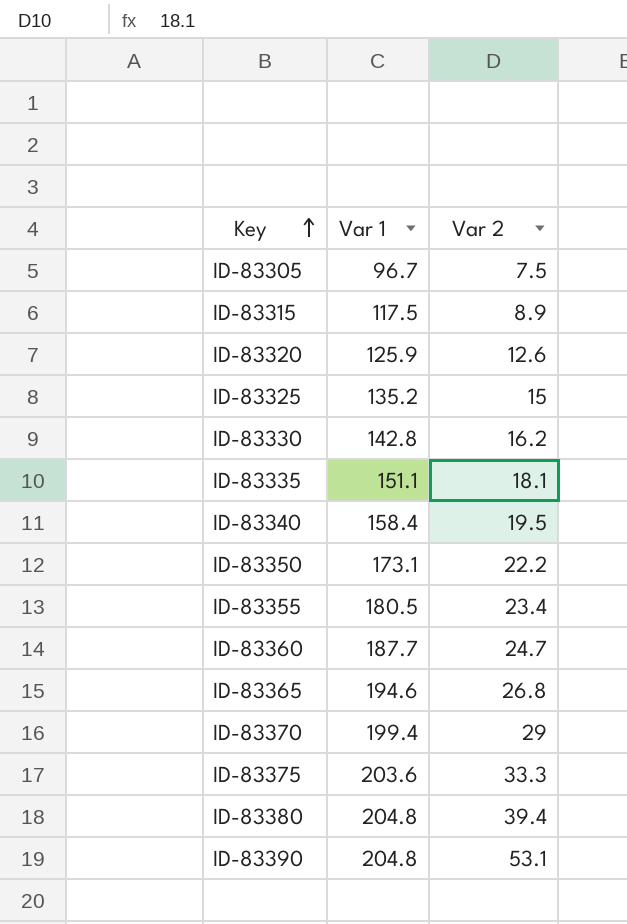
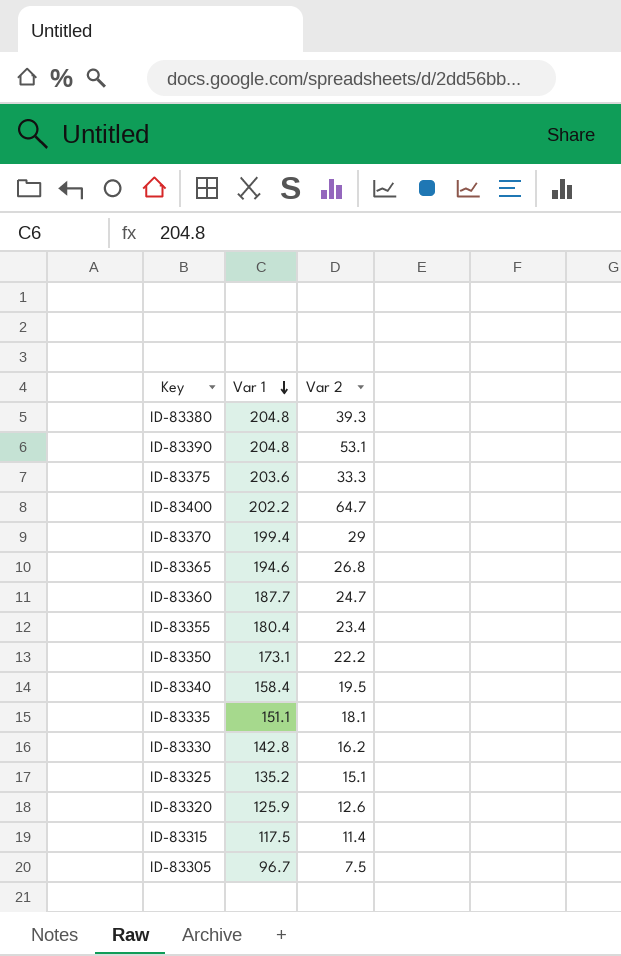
row order: Key ascending -> Var 1 descending
ID-83380 | Var 2: 39.4 -> 39.3
row ID-83400: none -> 202.2 | 64.7
ID-83355 | Var 1: 180.5 -> 180.4
ID-83325 | Var 2: 15 -> 15.1
ID-83315 | Var 2: 8.9 -> 11.4

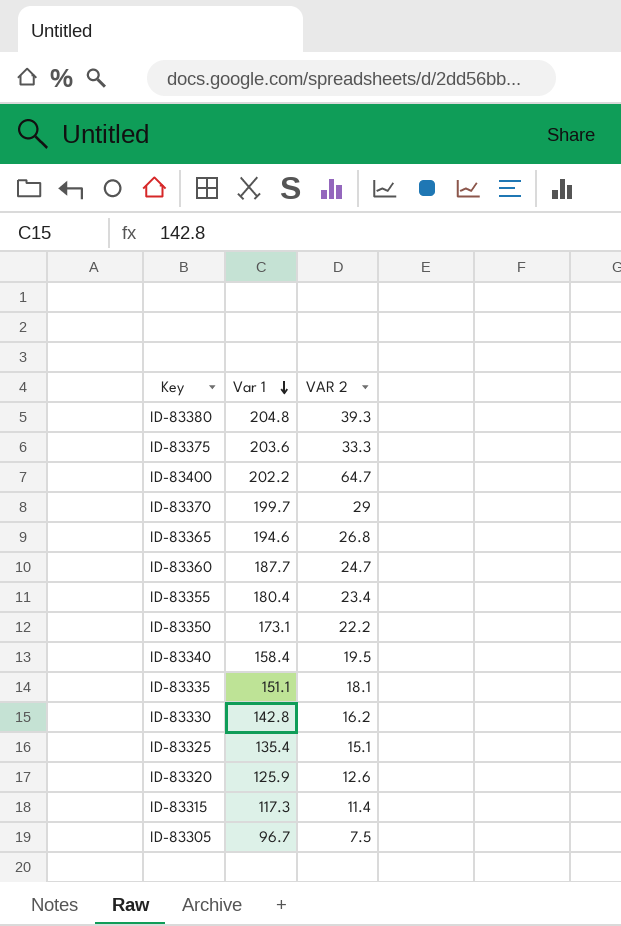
column name: Var 2 -> VAR 2
row ID-83390: 204.8 | 53.1 -> none
ID-83370 | Var 1: 199.4 -> 199.7
ID-83325 | Var 1: 135.2 -> 135.4
ID-83315 | Var 1: 117.5 -> 117.3

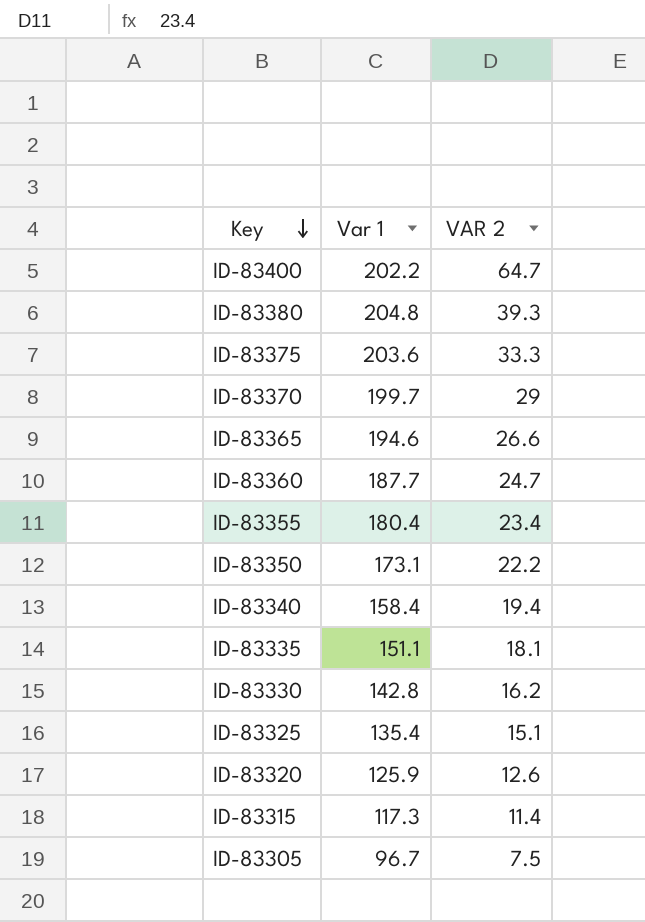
row order: Var 1 descending -> Key descending
ID-83365 | VAR 2: 26.8 -> 26.6
ID-83340 | VAR 2: 19.5 -> 19.4

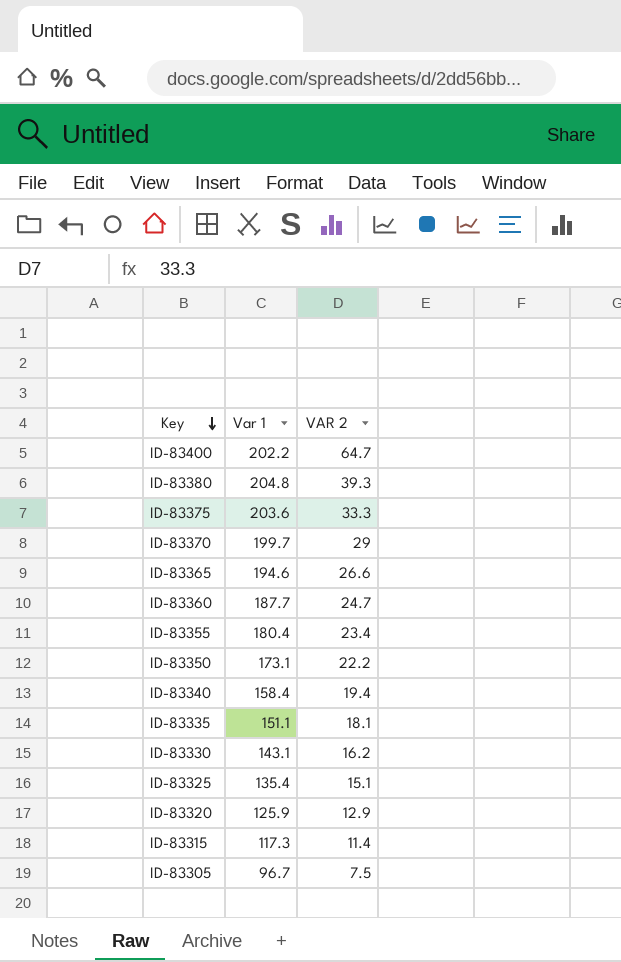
ID-83330 | Var 1: 142.8 -> 143.1
ID-83320 | VAR 2: 12.6 -> 12.9

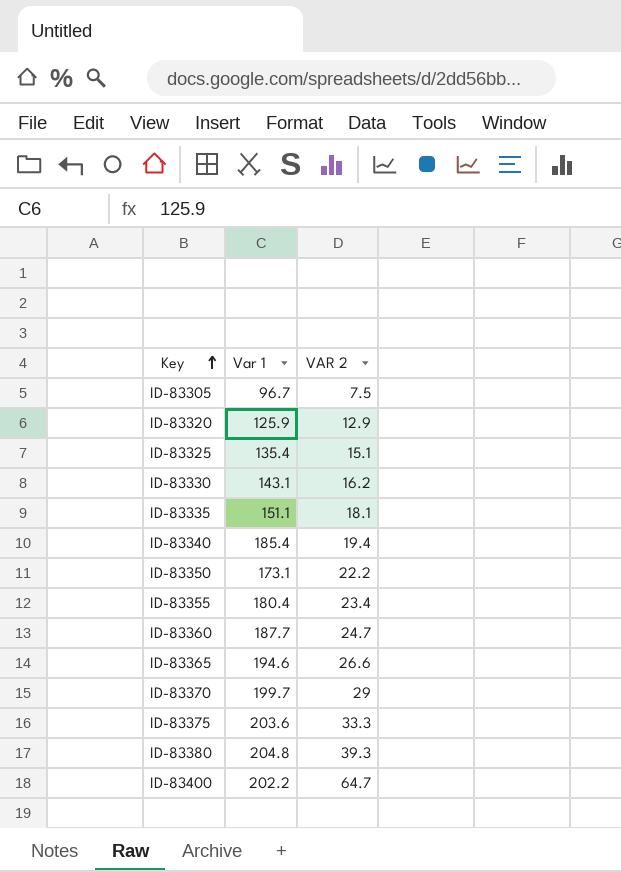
row order: Key descending -> Key ascending
row ID-83315: 117.3 | 11.4 -> none
ID-83340 | Var 1: 158.4 -> 185.4

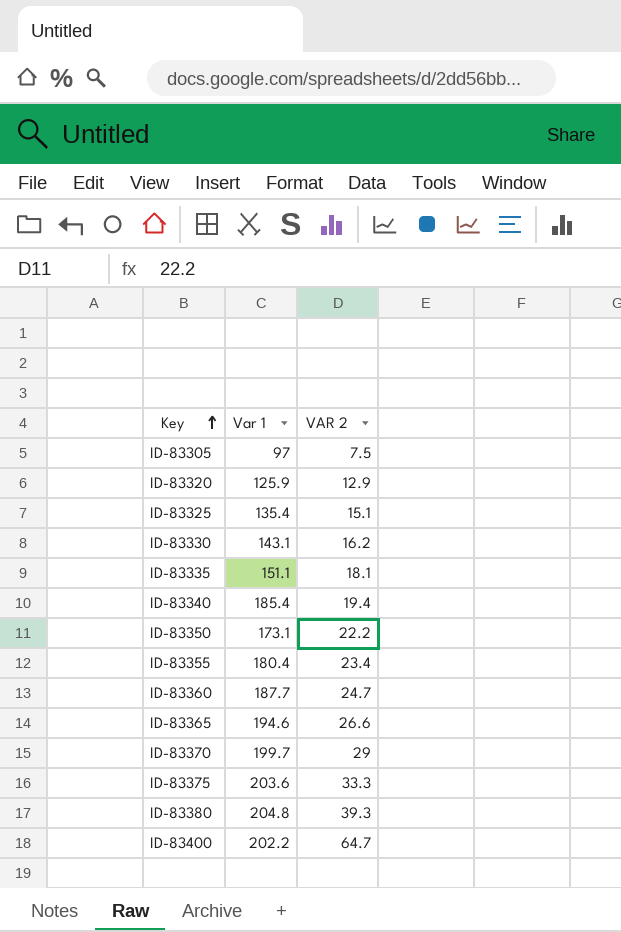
ID-83305 | Var 1: 96.7 -> 97

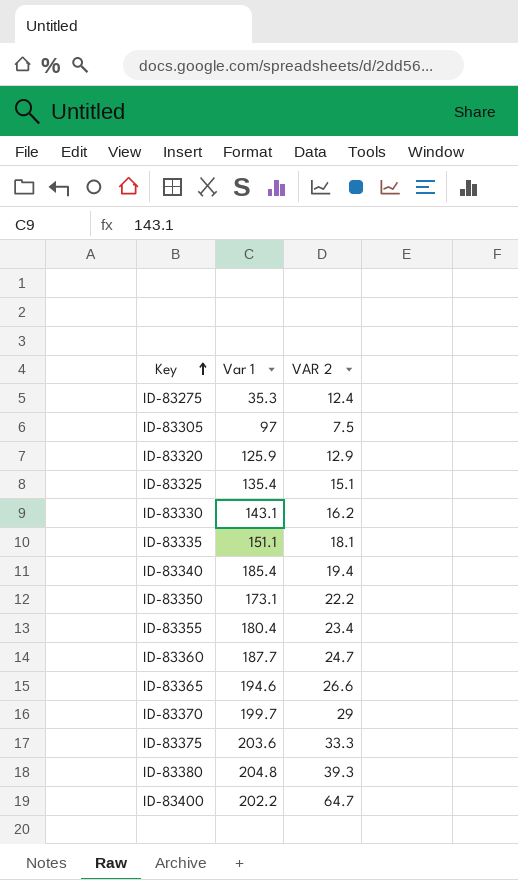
row ID-83275: none -> 35.3 | 12.4

